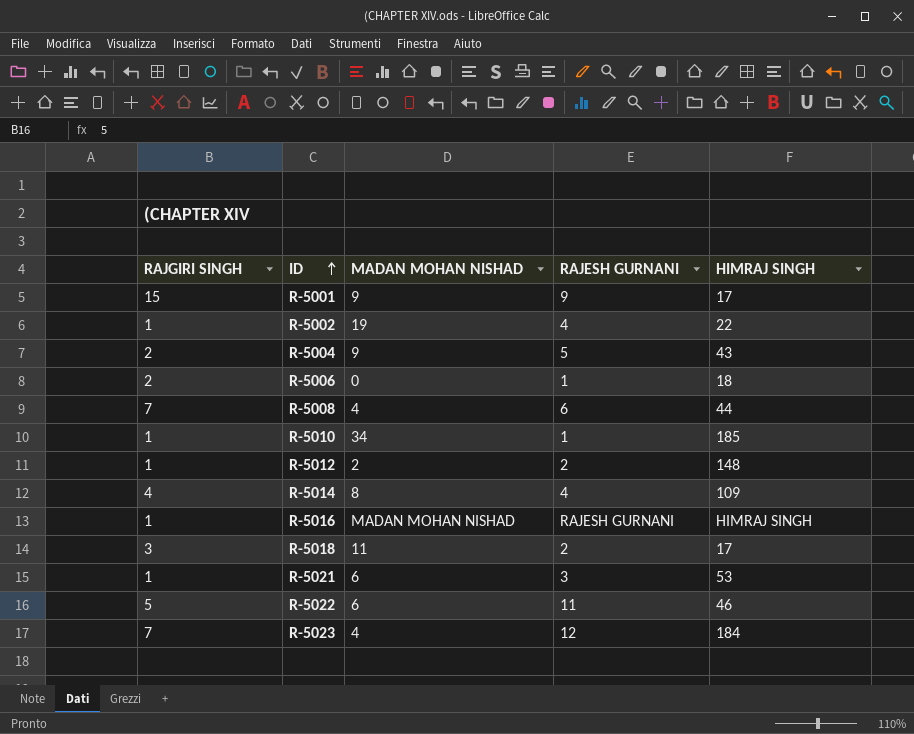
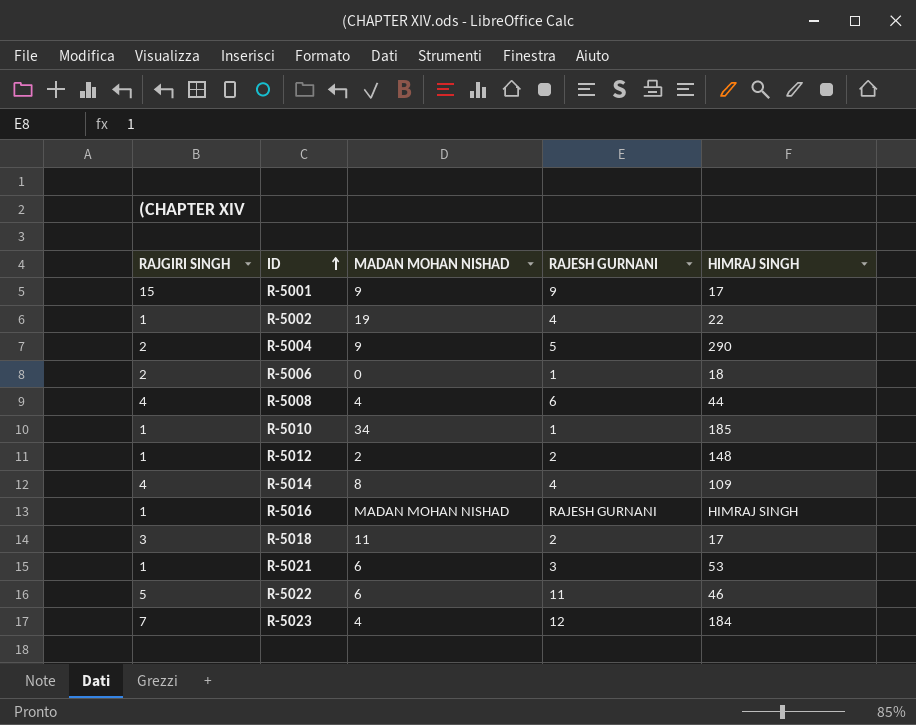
R-5004 | HIMRAJ SINGH: 43 -> 290
R-5008 | RAJGIRI SINGH: 7 -> 4

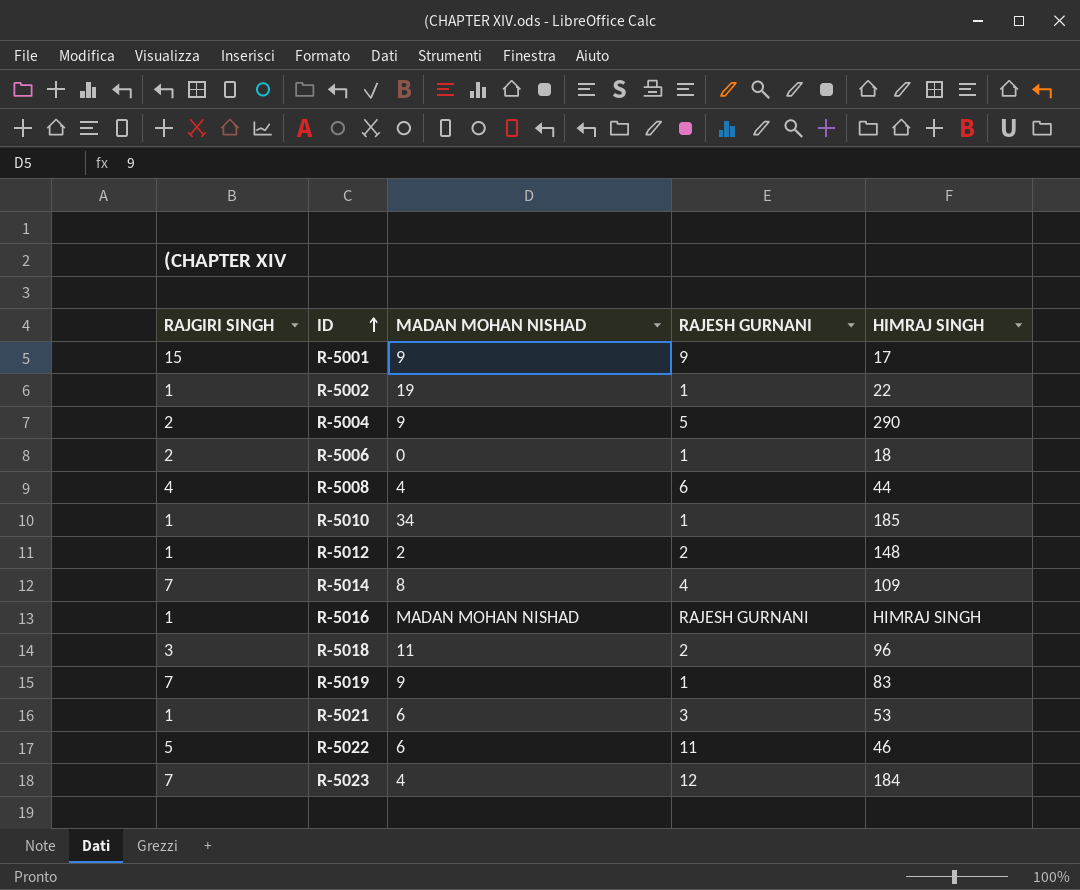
R-5002 | RAJESH GURNANI: 4 -> 1
R-5014 | RAJGIRI SINGH: 4 -> 7
R-5018 | HIMRAJ SINGH: 17 -> 96
row R-5019: none -> 7 | 9 | 1 | 83

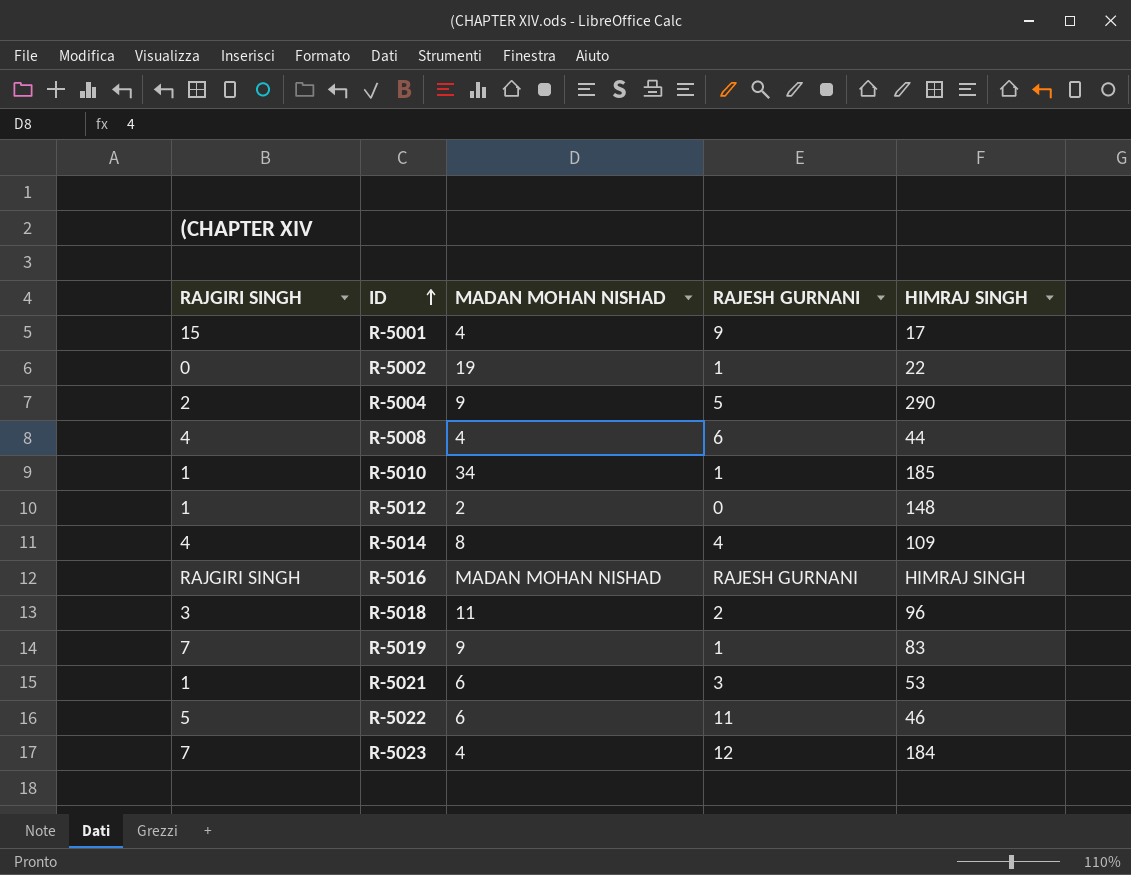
row R-5006: 2 | 0 | 1 | 18 -> none
R-5001 | MADAN MOHAN NISHAD: 9 -> 4
R-5002 | RAJGIRI SINGH: 1 -> 0
R-5012 | RAJESH GURNANI: 2 -> 0
R-5014 | RAJGIRI SINGH: 7 -> 4
R-5016 | RAJGIRI SINGH: 1 -> RAJGIRI SINGH

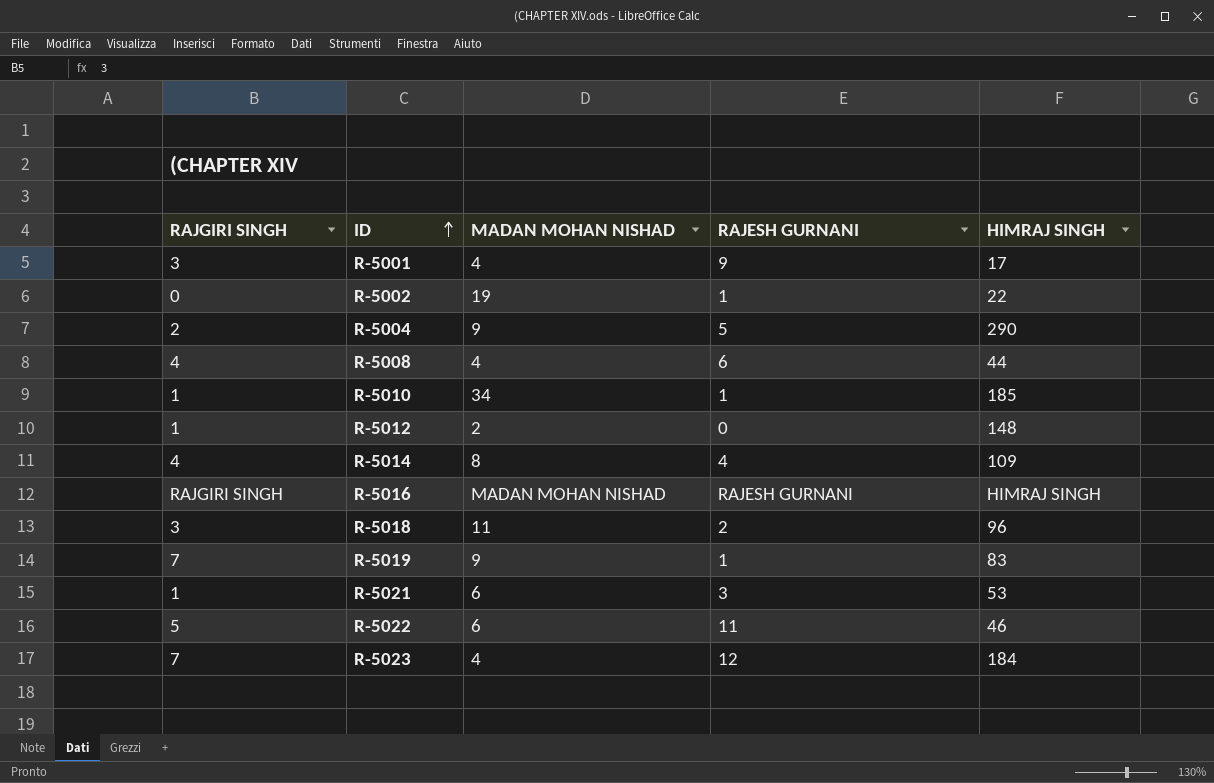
R-5001 | RAJGIRI SINGH: 15 -> 3

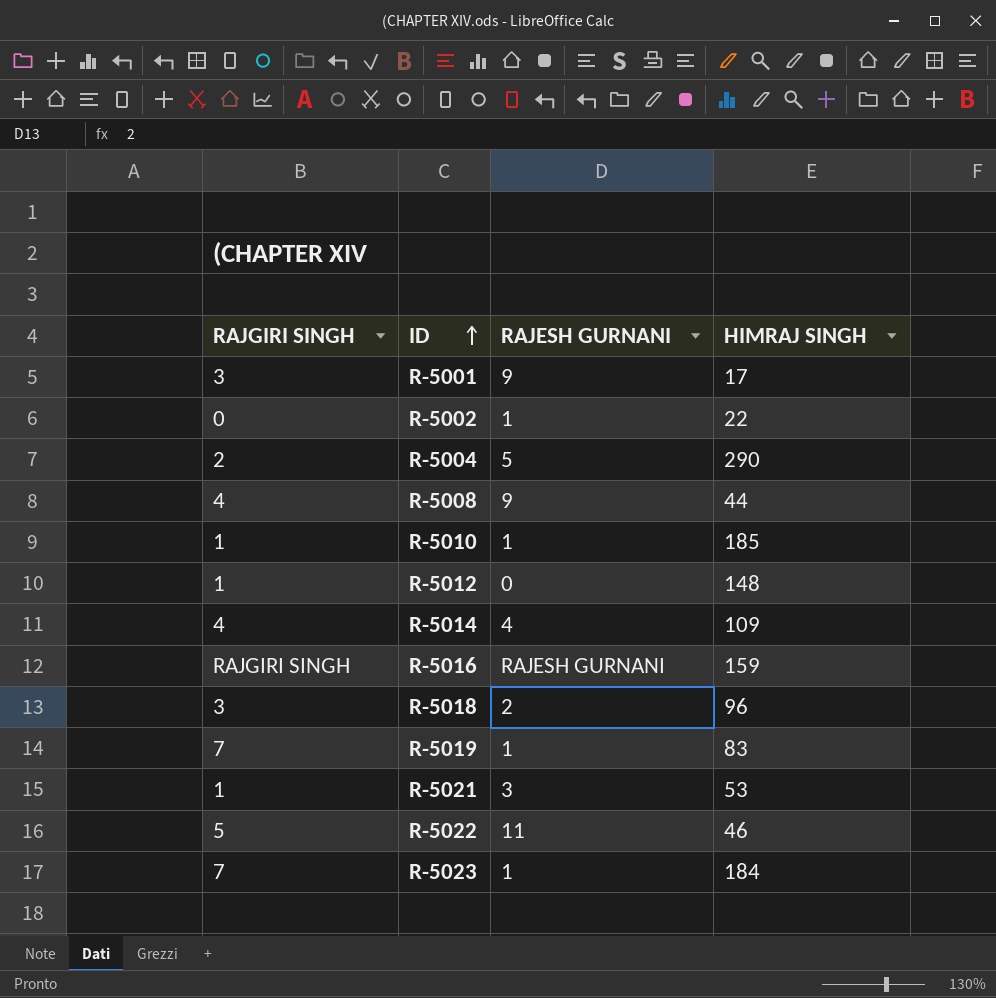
column MADAN MOHAN NISHAD | position: 3 -> none
R-5008 | RAJESH GURNANI: 6 -> 9
R-5016 | HIMRAJ SINGH: HIMRAJ SINGH -> 159
R-5023 | RAJESH GURNANI: 12 -> 1

